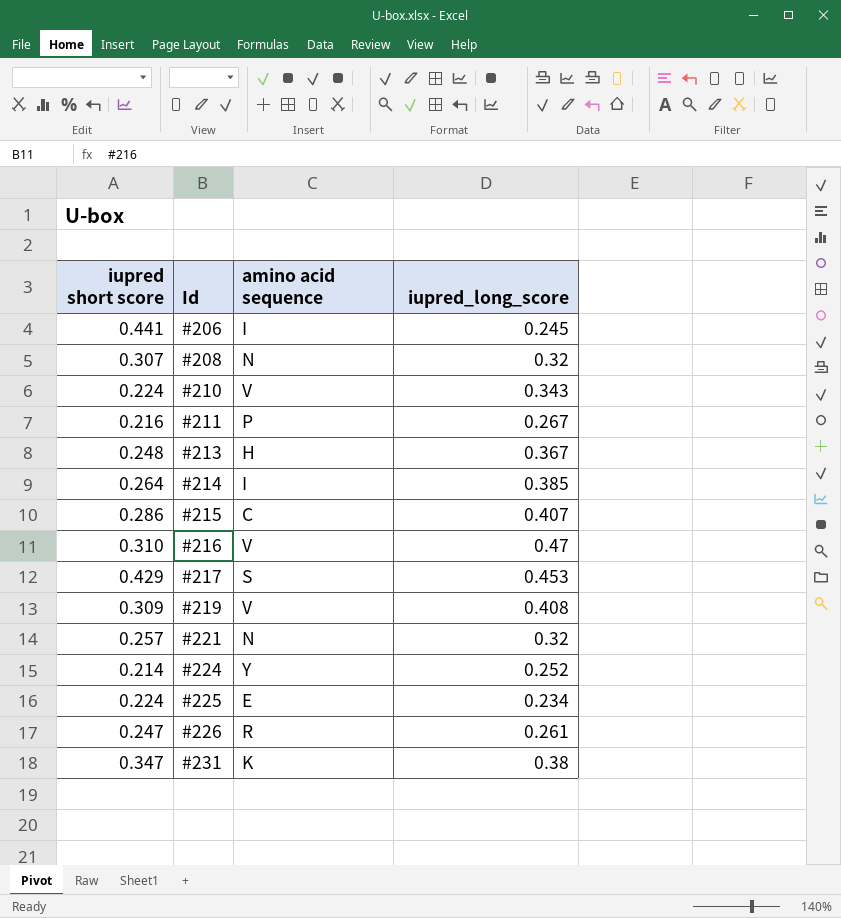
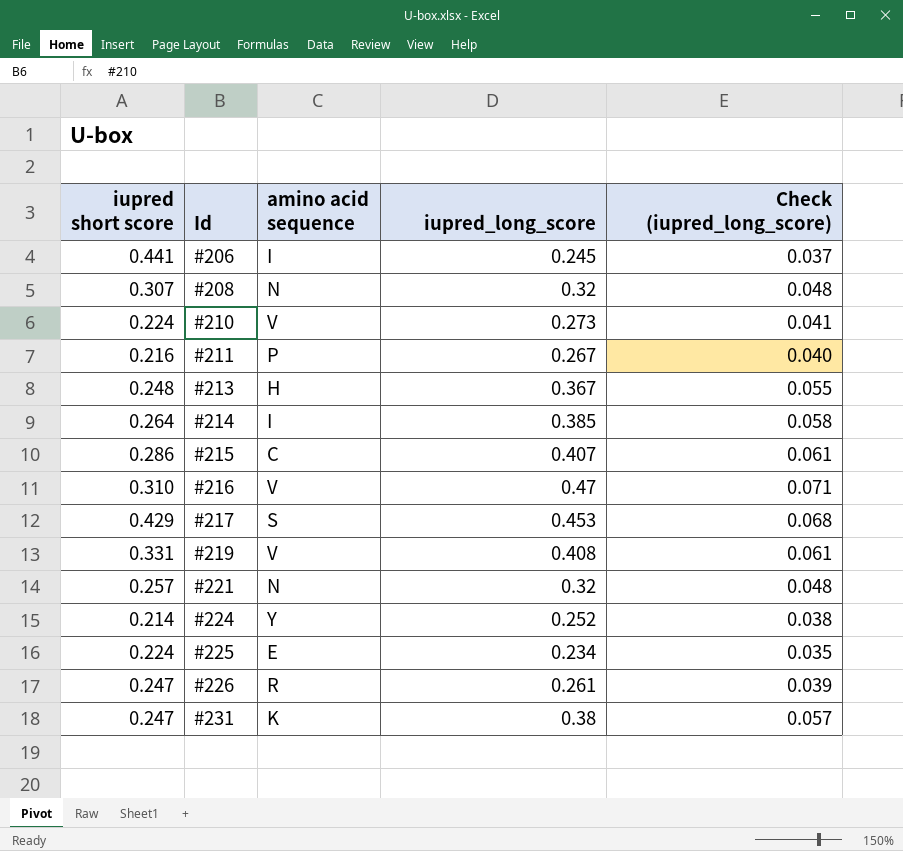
column Check (iupred_long_score) | formula: none -> [iupred_long_score] * 0.15
#210 | iupred_long_score: 0.343 -> 0.273
#219 | iupred short score: 0.309 -> 0.331
#231 | iupred short score: 0.347 -> 0.247

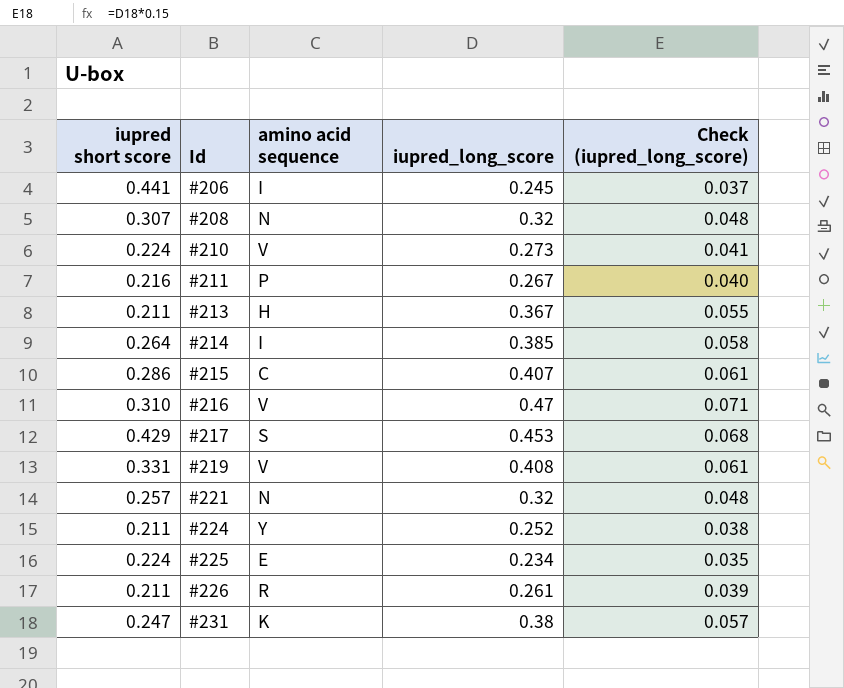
#213 | iupred short score: 0.248 -> 0.211
#224 | iupred short score: 0.214 -> 0.211
#226 | iupred short score: 0.247 -> 0.211

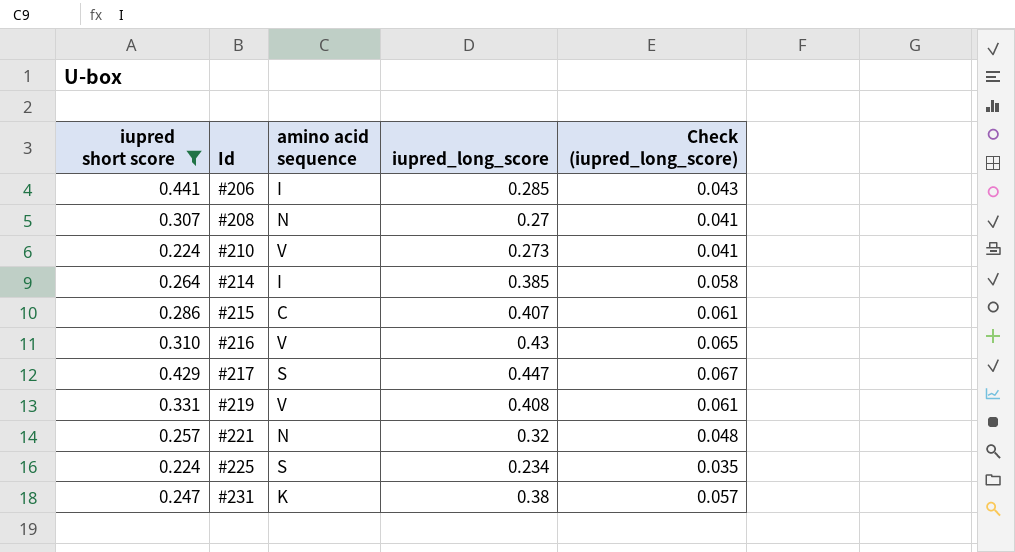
filter: none -> iupred short score >= 0.224
#206 | iupred_long_score: 0.245 -> 0.285
#206 | Check (iupred_long_score): 0.037 -> 0.043
#208 | iupred_long_score: 0.32 -> 0.27
#208 | Check (iupred_long_score): 0.048 -> 0.041
#216 | iupred_long_score: 0.47 -> 0.43
#216 | Check (iupred_long_score): 0.071 -> 0.065
#217 | iupred_long_score: 0.453 -> 0.447
#217 | Check (iupred_long_score): 0.068 -> 0.067
#225 | amino acid sequence: E -> S

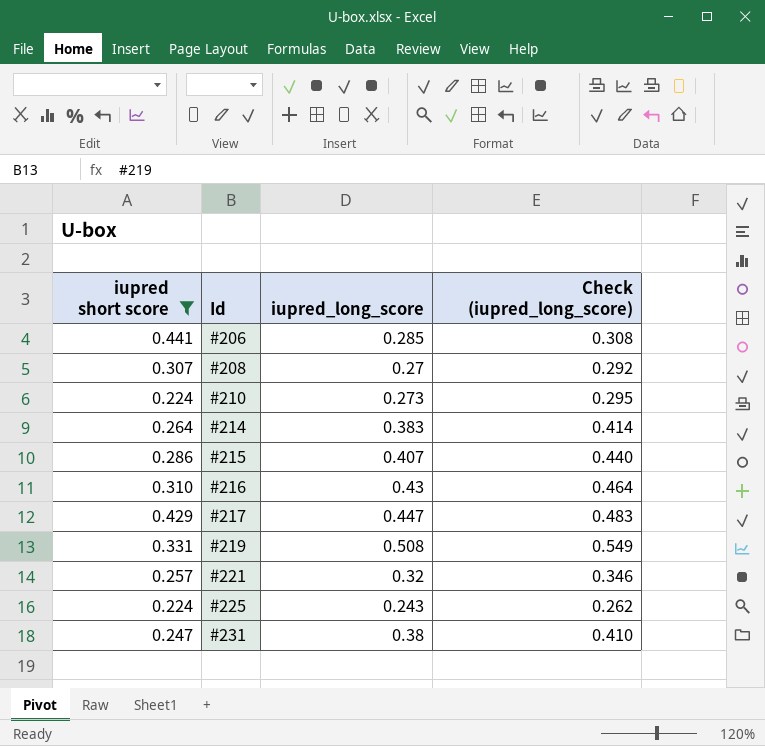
column amino acid sequence | position: 3 -> none
column Check (iupred_long_score) | formula: [iupred_long_score] * 0.15 -> [iupred_long_score] * 1.08
#214 | iupred_long_score: 0.385 -> 0.383
#219 | iupred_long_score: 0.408 -> 0.508
#225 | iupred_long_score: 0.234 -> 0.243

